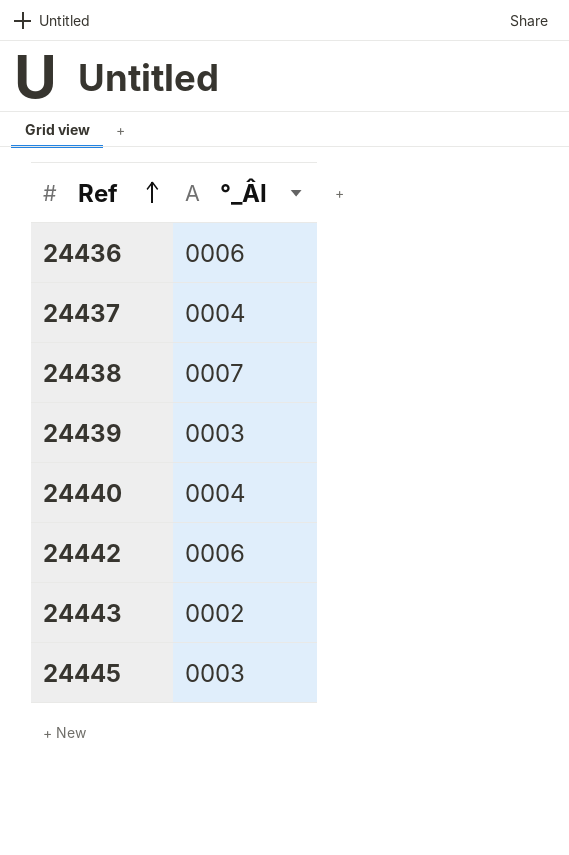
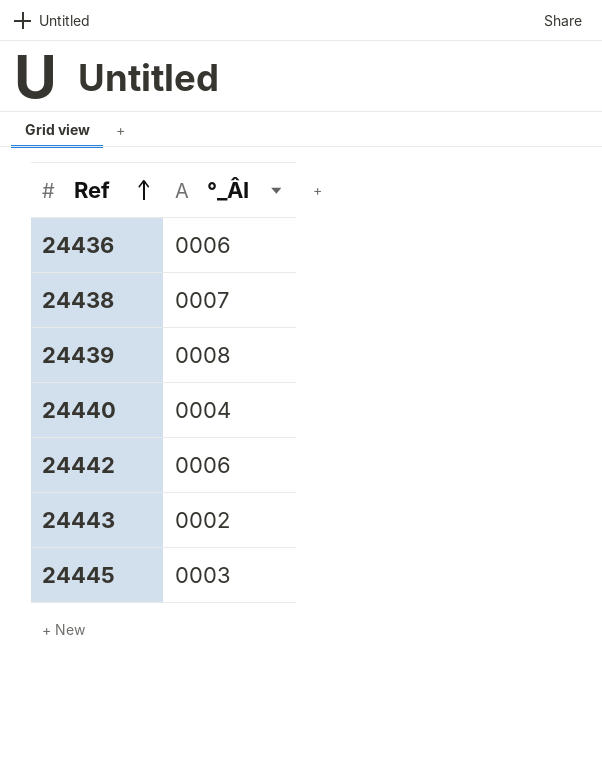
row 24437: 0004 -> none
24439 | °_ÂI: 0003 -> 0008

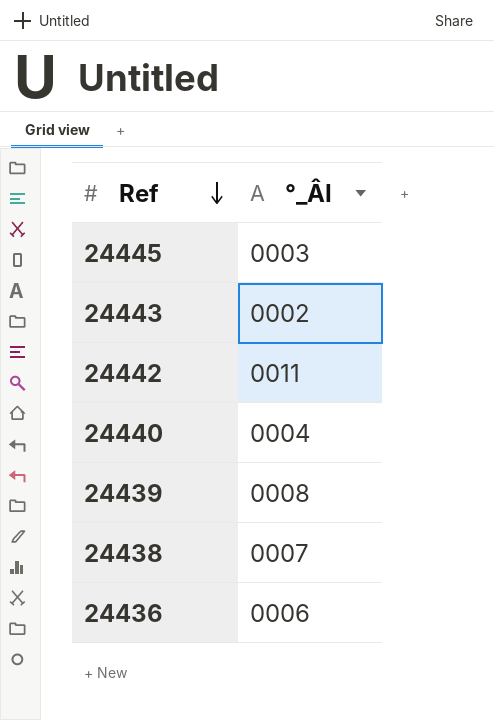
row order: Ref ascending -> Ref descending
24442 | °_ÂI: 0006 -> 0011

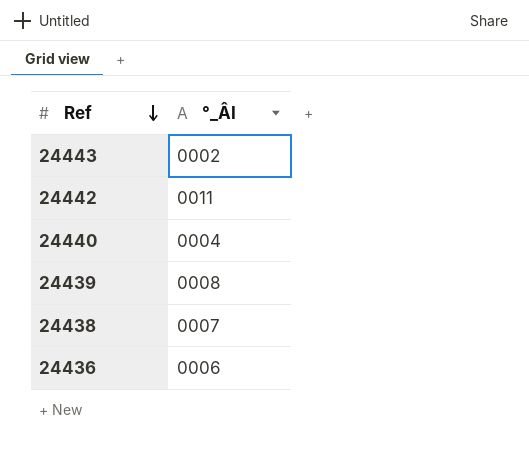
row 24445: 0003 -> none

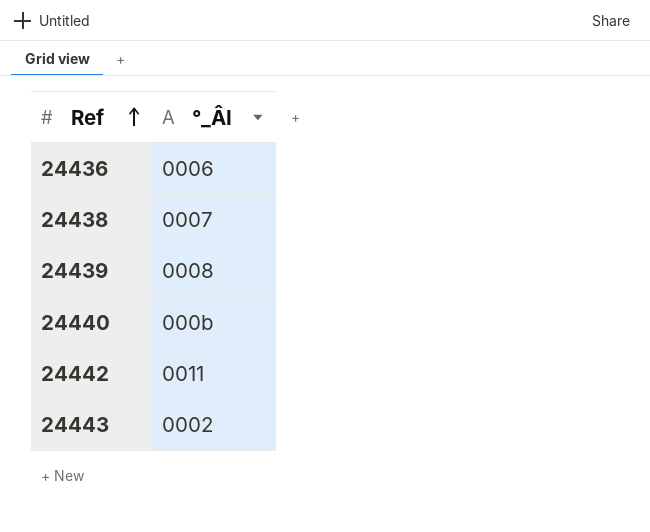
row order: Ref descending -> Ref ascending
24440 | °_ÂI: 0004 -> 000b

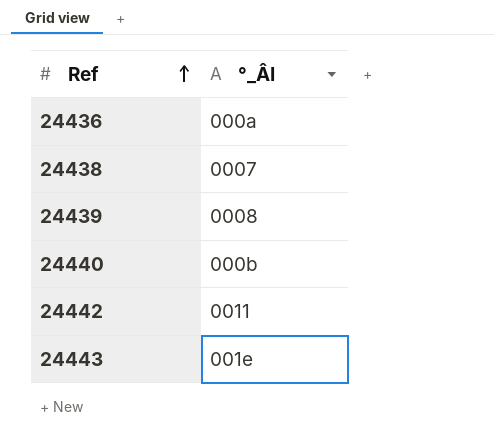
24436 | °_ÂI: 0006 -> 000a
24443 | °_ÂI: 0002 -> 001e

